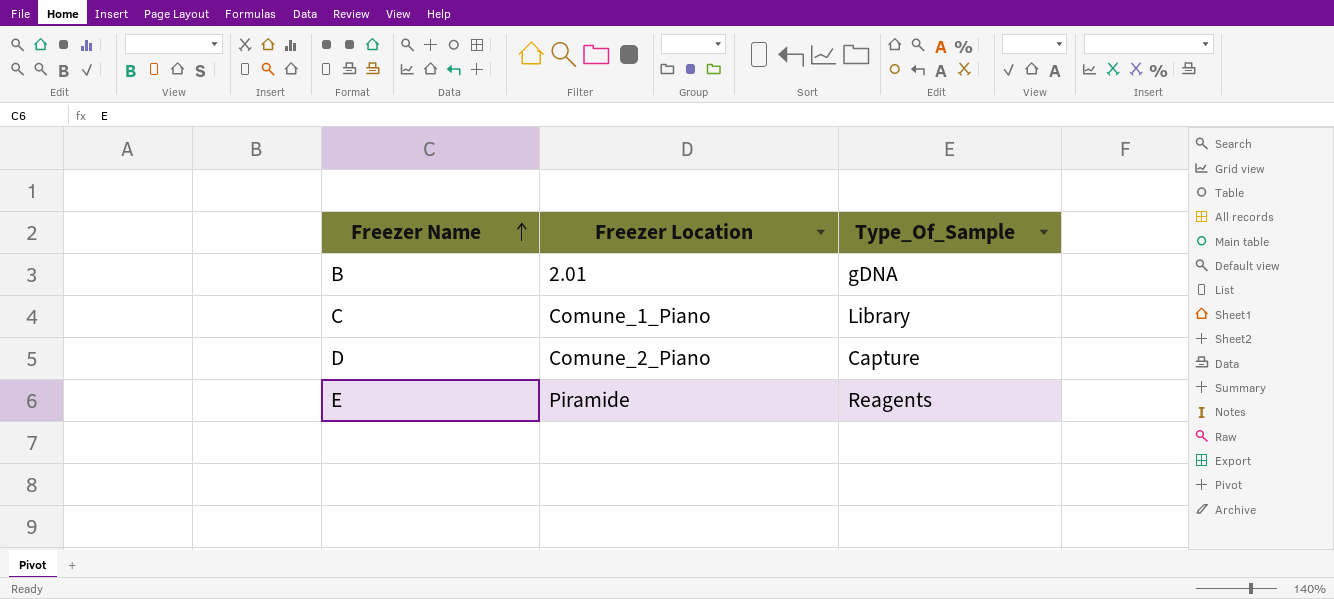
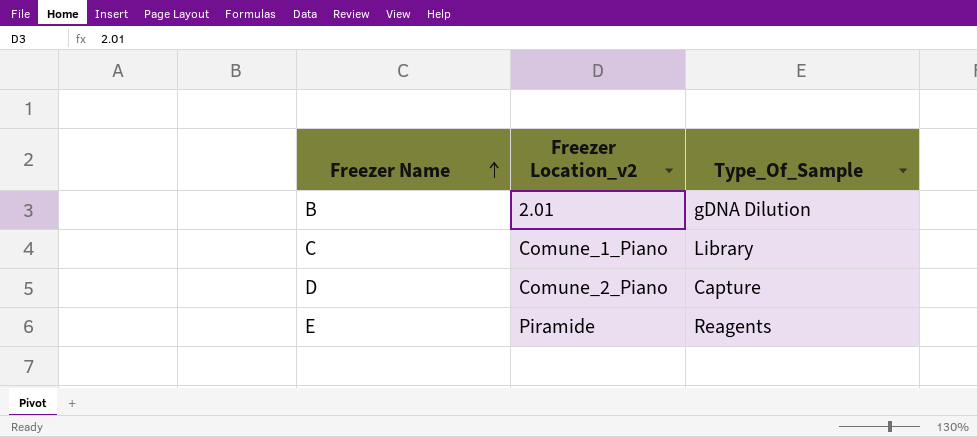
column name: Freezer Location -> Freezer Location_v2
B | Type_Of_Sample: gDNA -> gDNA Dilution

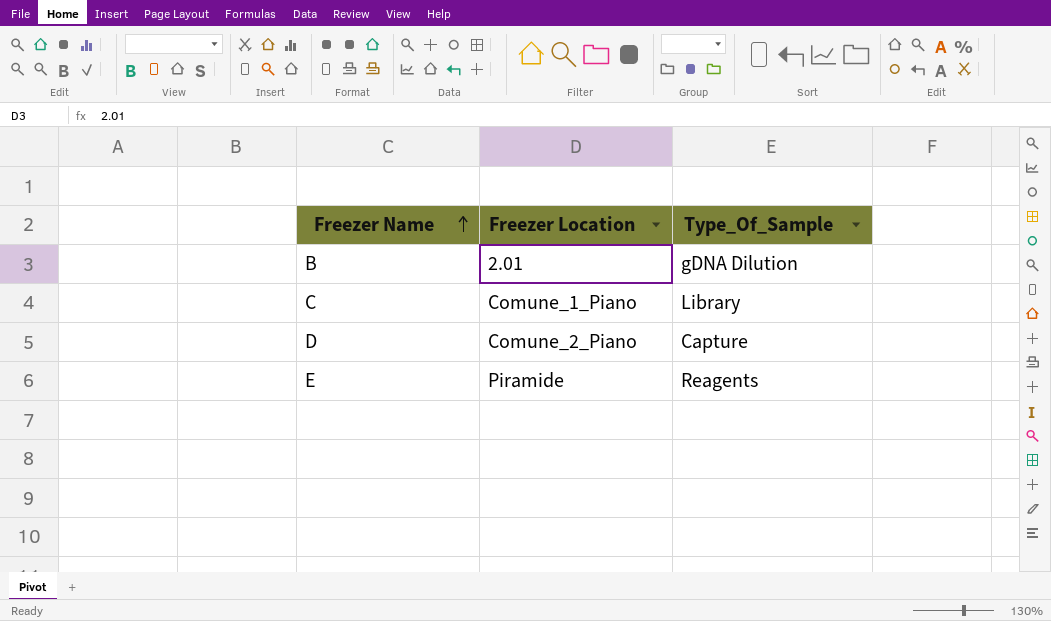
column name: Freezer Location_v2 -> Freezer Location

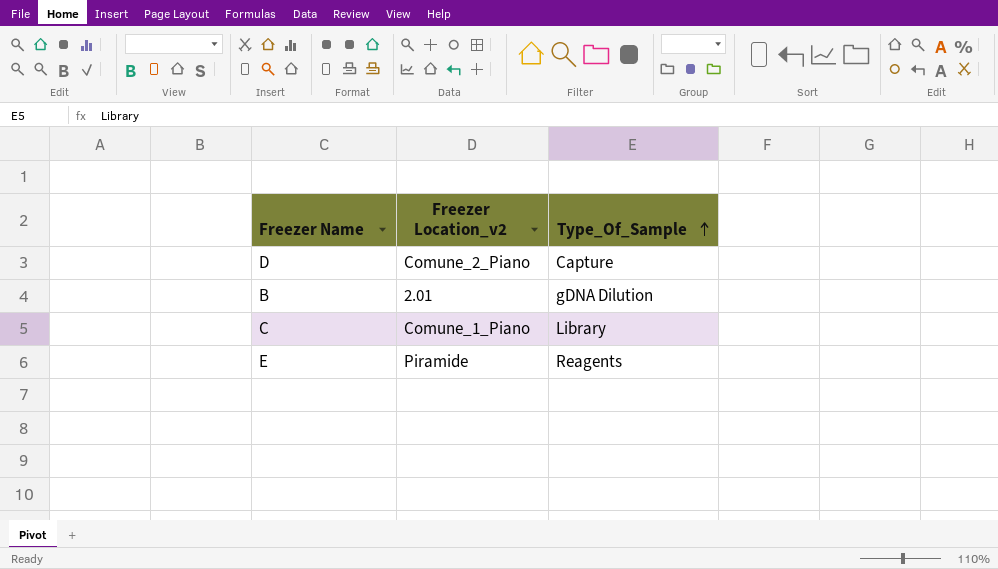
row order: Freezer Name ascending -> Type_Of_Sample ascending
column name: Freezer Location -> Freezer Location_v2

